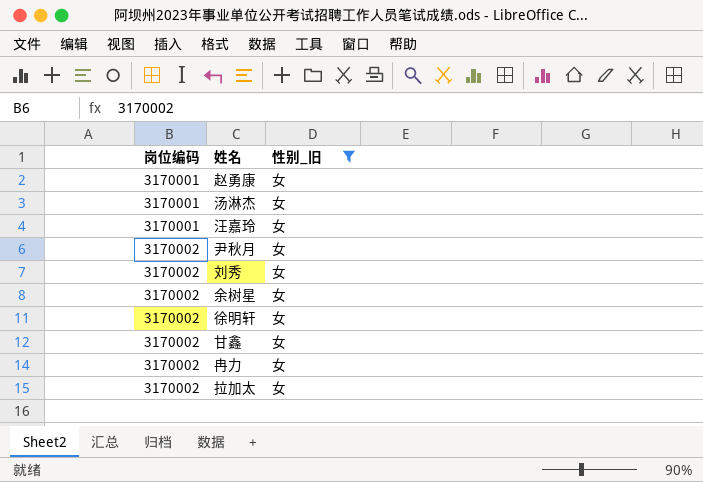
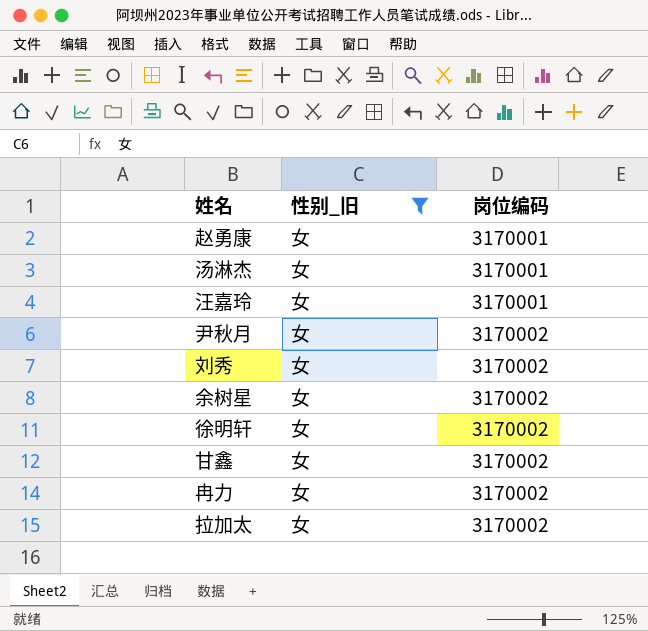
column 岗位编码 | position: 1 -> 3

